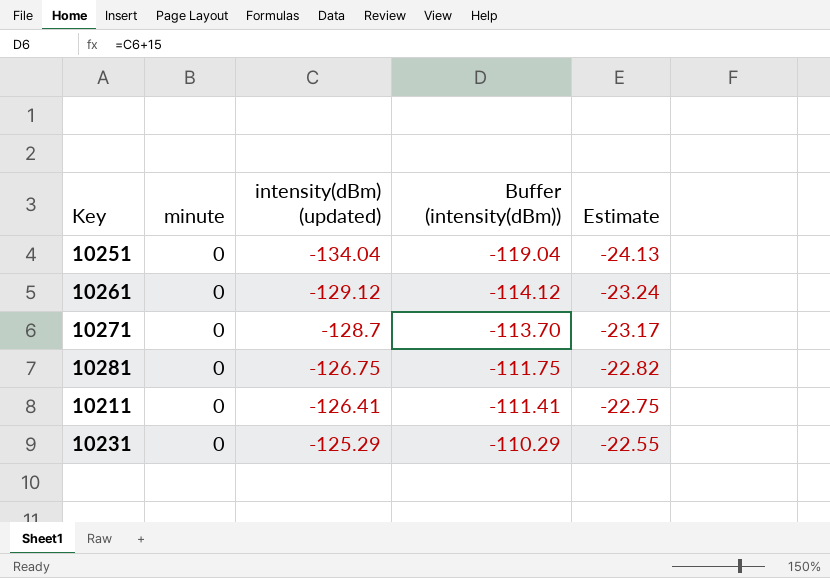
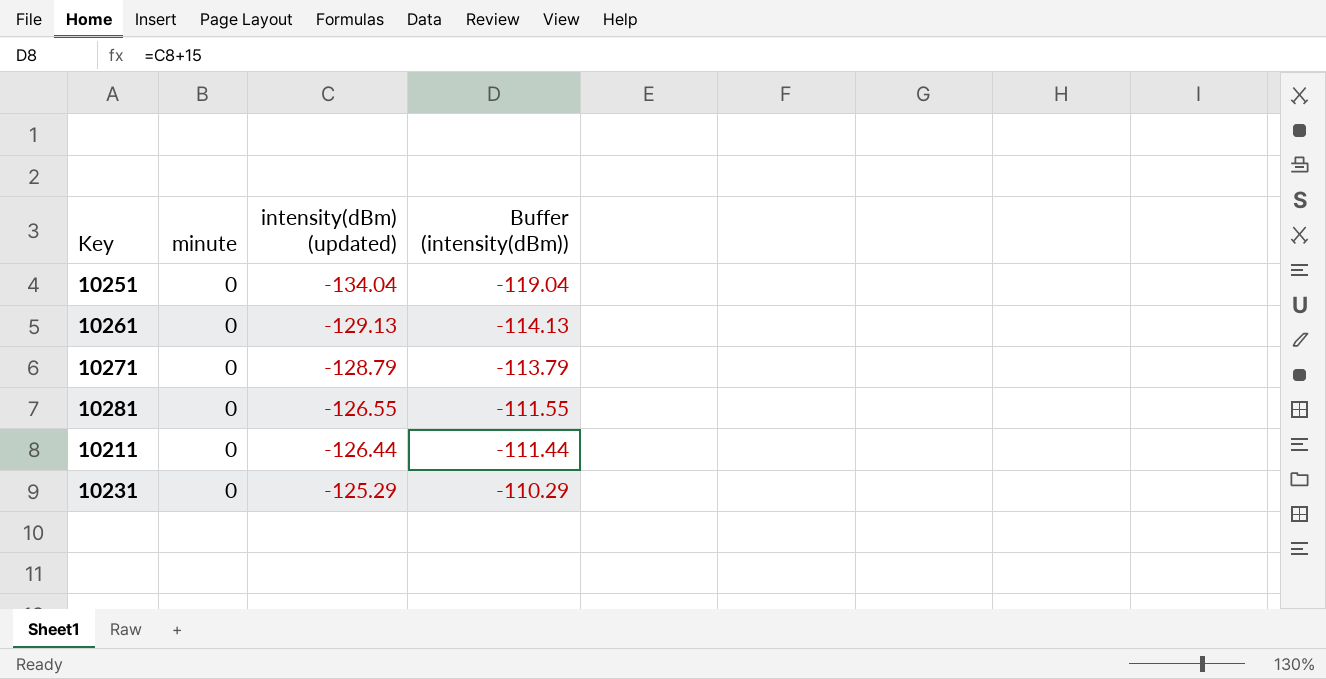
column Estimate | formula: [intensity(dBm) (updated)] * 0.18 -> none
10261 | intensity(dBm) (updated): -129.12 -> -129.13
10261 | Buffer (intensity(dBm)): -114.12 -> -114.13
10271 | intensity(dBm) (updated): -128.7 -> -128.79
10271 | Buffer (intensity(dBm)): -113.70 -> -113.79
10281 | intensity(dBm) (updated): -126.75 -> -126.55
10281 | Buffer (intensity(dBm)): -111.75 -> -111.55
10211 | intensity(dBm) (updated): -126.41 -> -126.44
10211 | Buffer (intensity(dBm)): -111.41 -> -111.44

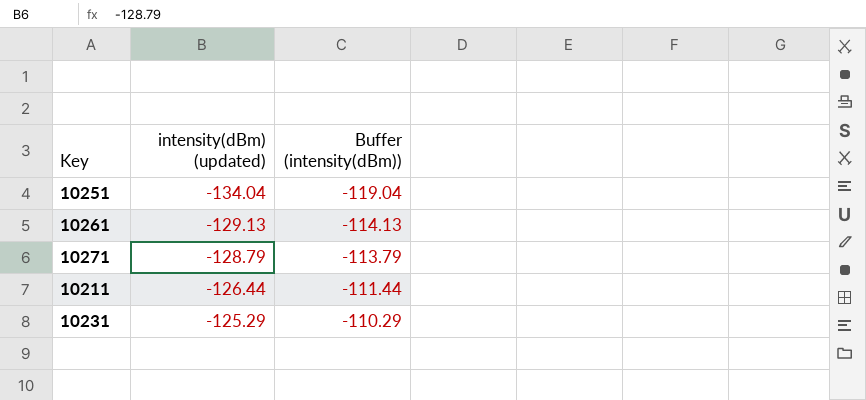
column minute | position: 2 -> none
row 10281: 0 | -126.55 | -111.55 -> none

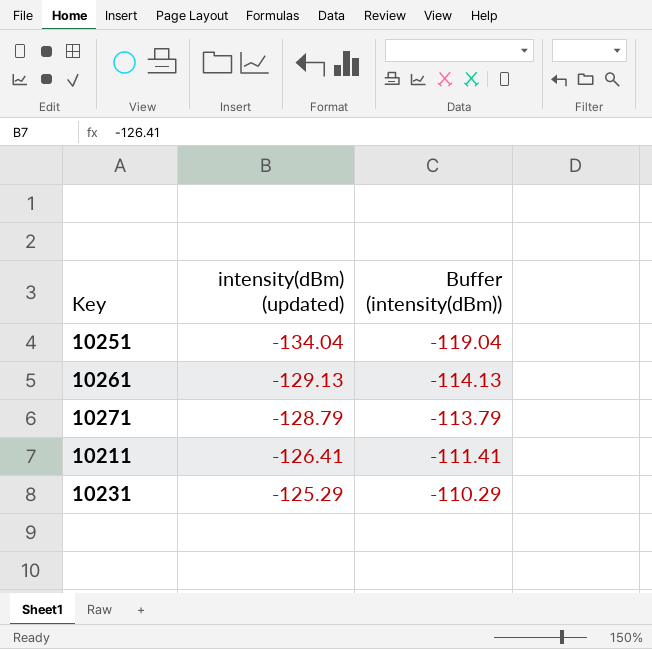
10211 | intensity(dBm) (updated): -126.44 -> -126.41
10211 | Buffer (intensity(dBm)): -111.44 -> -111.41

